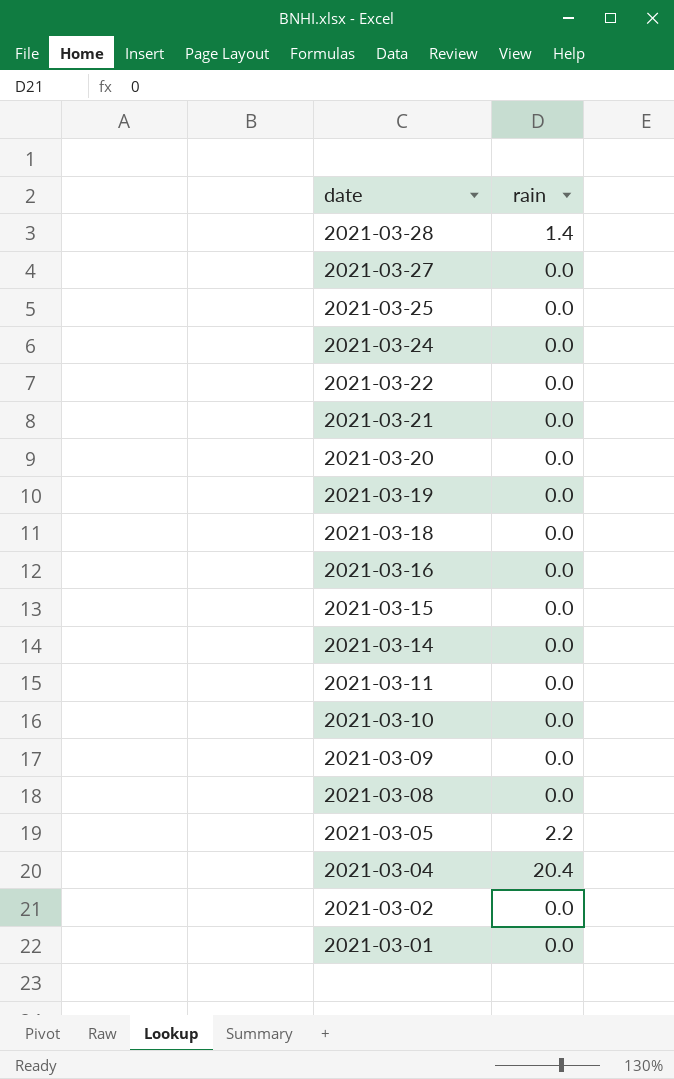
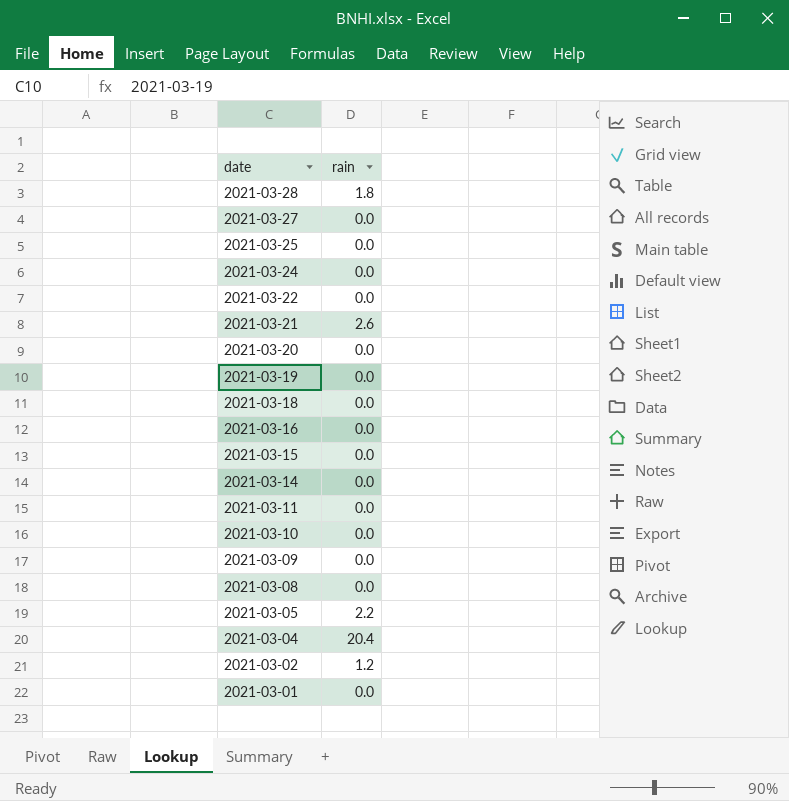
2021-03-28 | rain: 1.4 -> 1.8
2021-03-21 | rain: 0.0 -> 2.6
2021-03-02 | rain: 0.0 -> 1.2

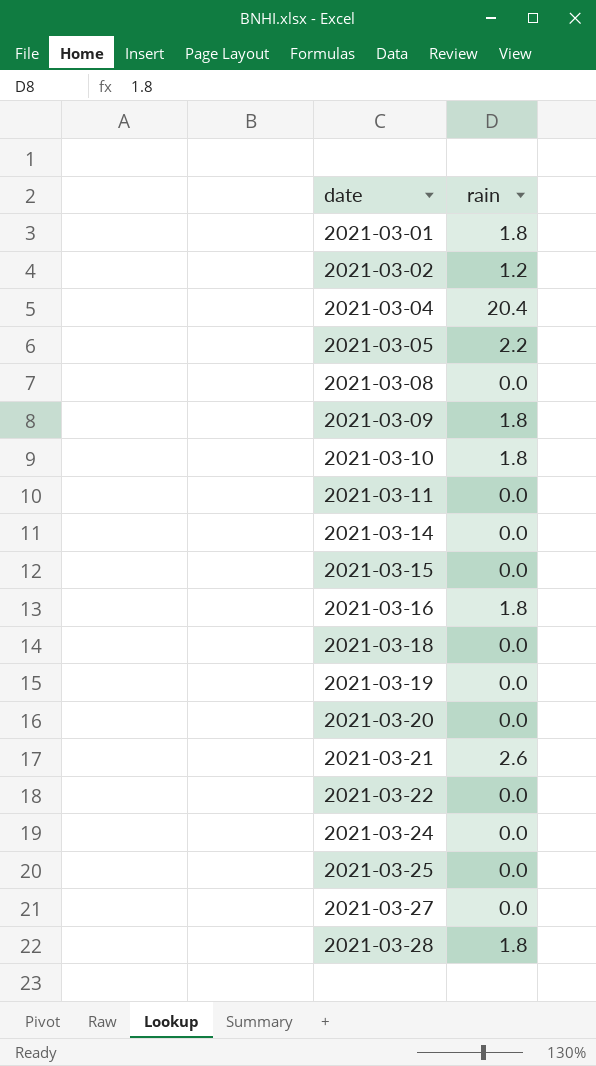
row order: date descending -> date ascending
2021-03-01 | rain: 0.0 -> 1.8
2021-03-09 | rain: 0.0 -> 1.8
2021-03-10 | rain: 0.0 -> 1.8
2021-03-16 | rain: 0.0 -> 1.8

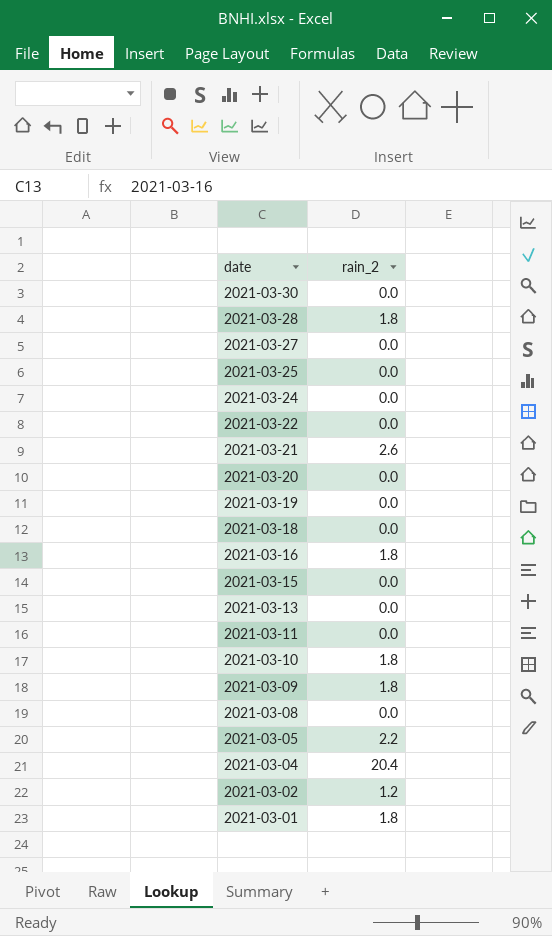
row order: date ascending -> date descending
column name: rain -> rain_2
row 2021-03-14: 0.0 -> none
row 2021-03-30: none -> 0.0
row 2021-03-13: none -> 0.0

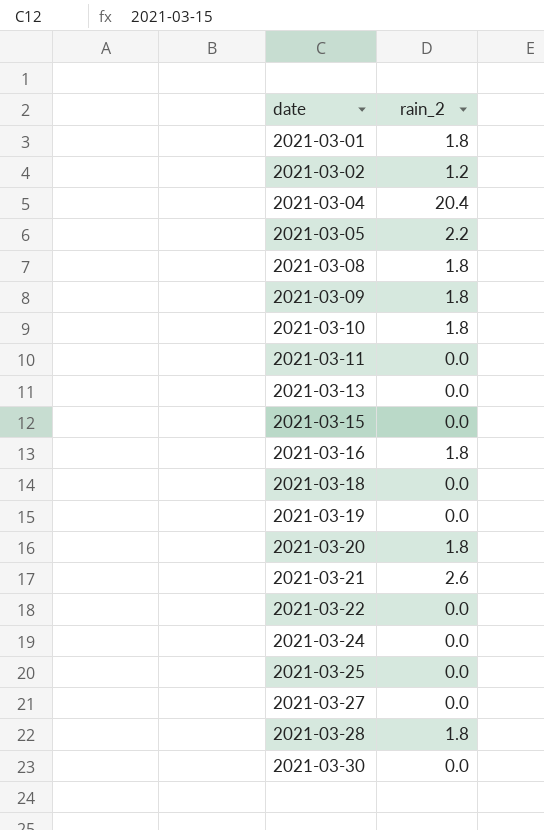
row order: date descending -> date ascending
2021-03-08 | rain_2: 0.0 -> 1.8
2021-03-20 | rain_2: 0.0 -> 1.8

